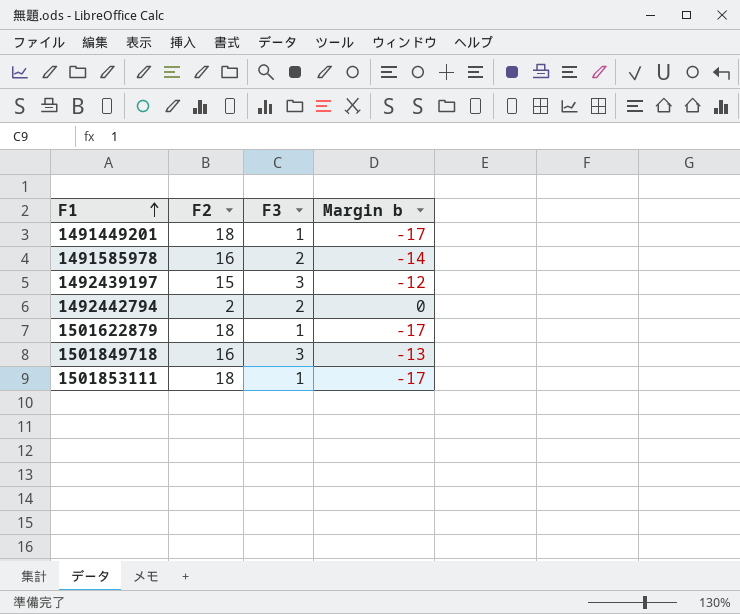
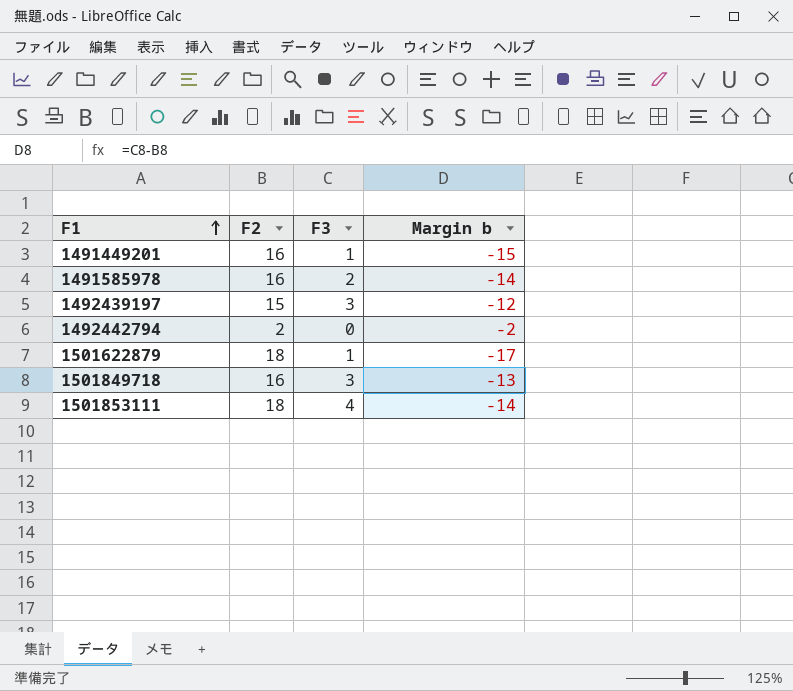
1491449201 | F2: 18 -> 16
1491449201 | Margin b: -17 -> -15
1492442794 | F3: 2 -> 0
1492442794 | Margin b: 0 -> -2
1501853111 | F3: 1 -> 4
1501853111 | Margin b: -17 -> -14

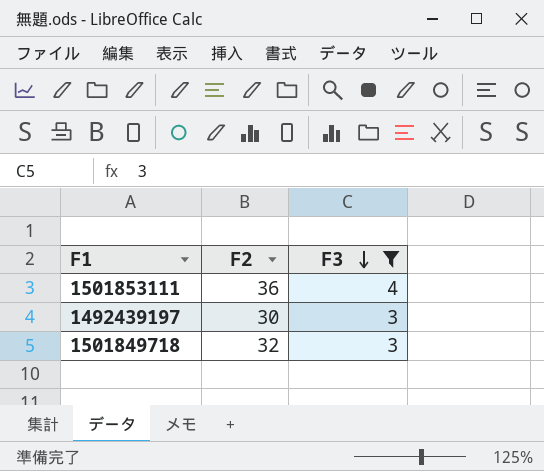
filter: none -> F3 >= 3
row order: F1 ascending -> F3 descending
column Margin b | formula: [F3] - [F2] -> none
1501853111 | F2: 18 -> 36
1492439197 | F2: 15 -> 30
1501849718 | F2: 16 -> 32

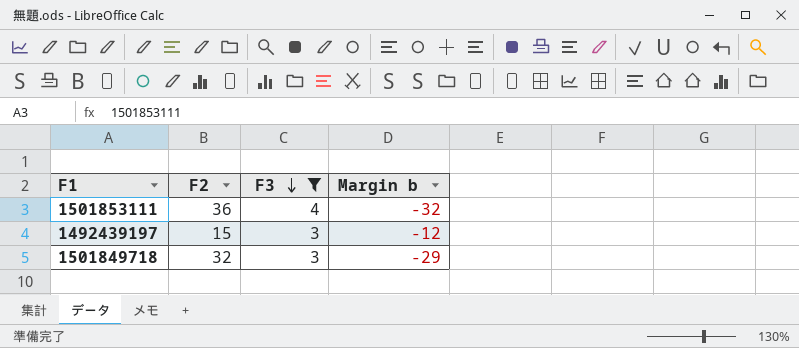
column Margin b | formula: none -> [F3] - [F2]
1492439197 | F2: 30 -> 15

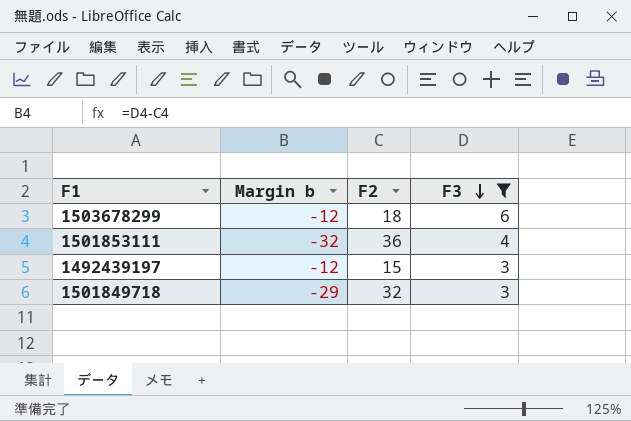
column Margin b | position: 4 -> 2
row 1503678299: none -> -12 | 18 | 6

